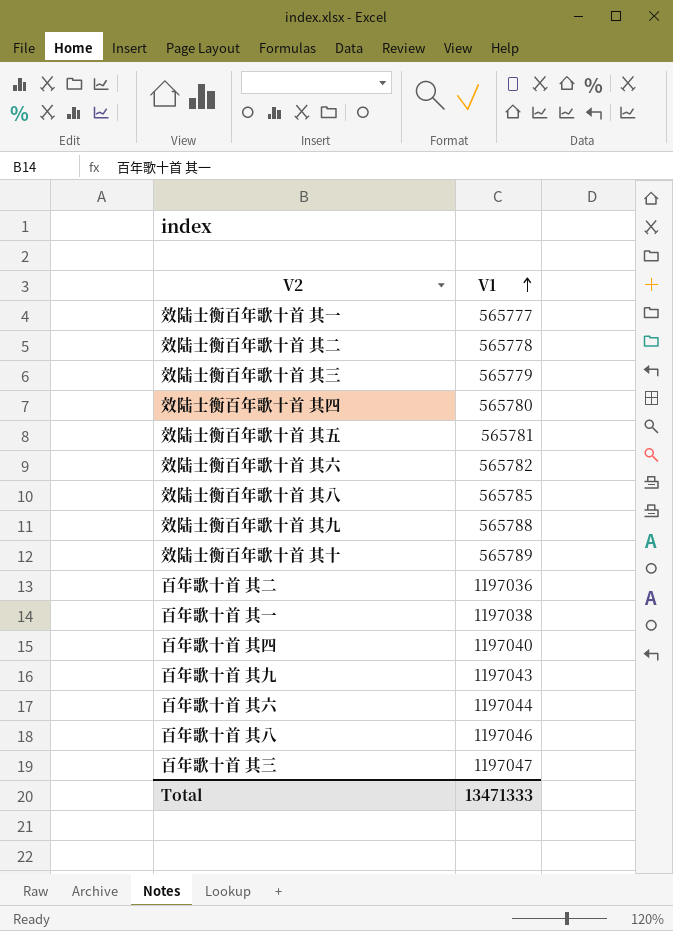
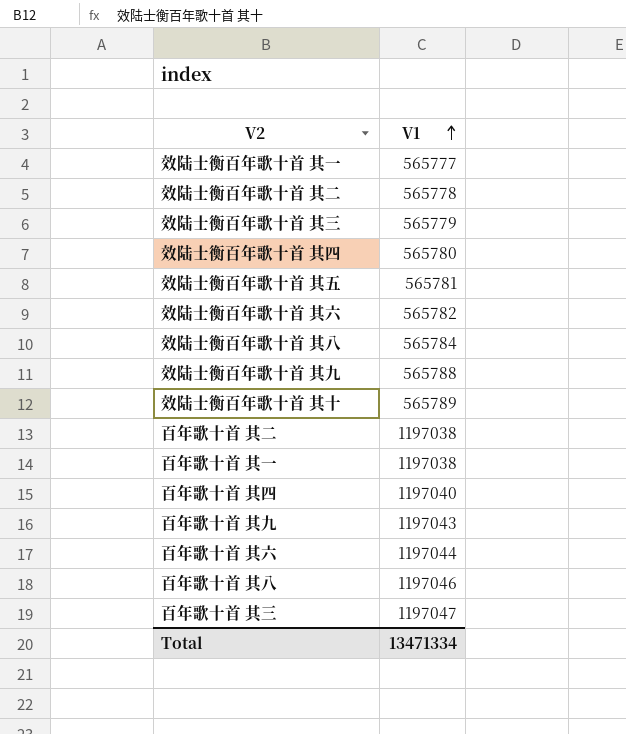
效陆士衡百年歌十首 其八 | V1: 565785 -> 565784
百年歌十首 其二 | V1: 1197036 -> 1197038
Total | V1: 13471333 -> 13471334

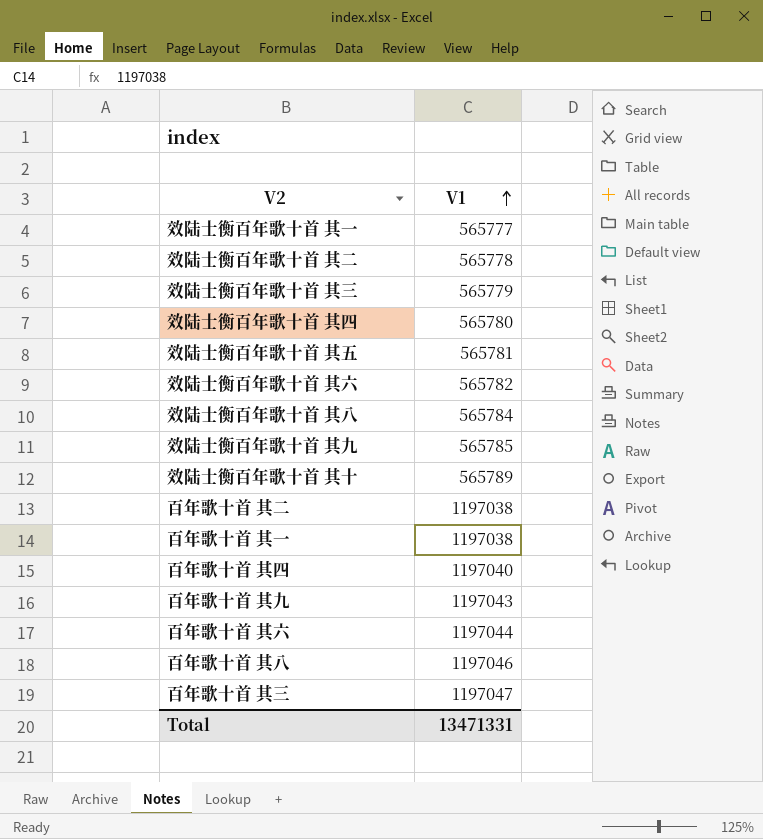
效陆士衡百年歌十首 其九 | V1: 565788 -> 565785
Total | V1: 13471334 -> 13471331

